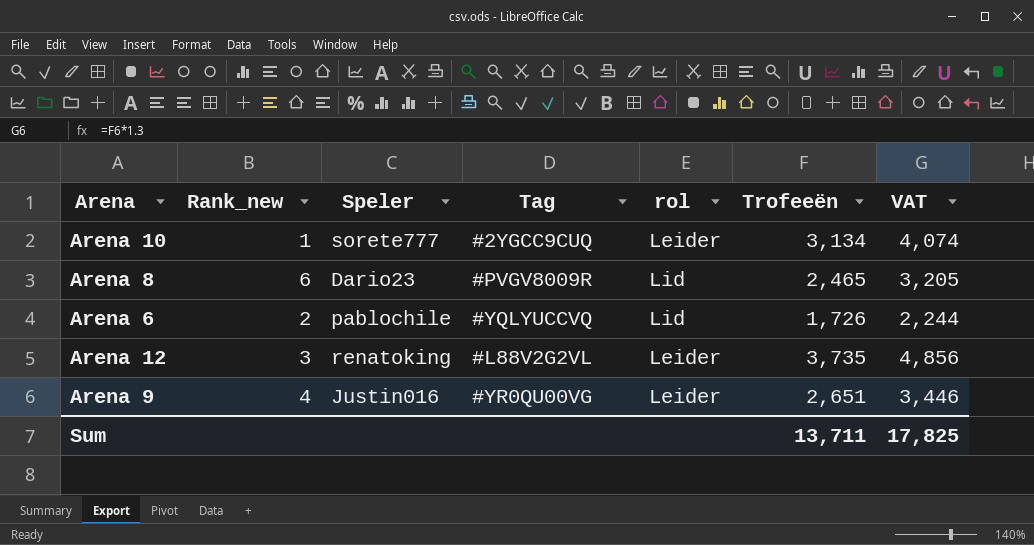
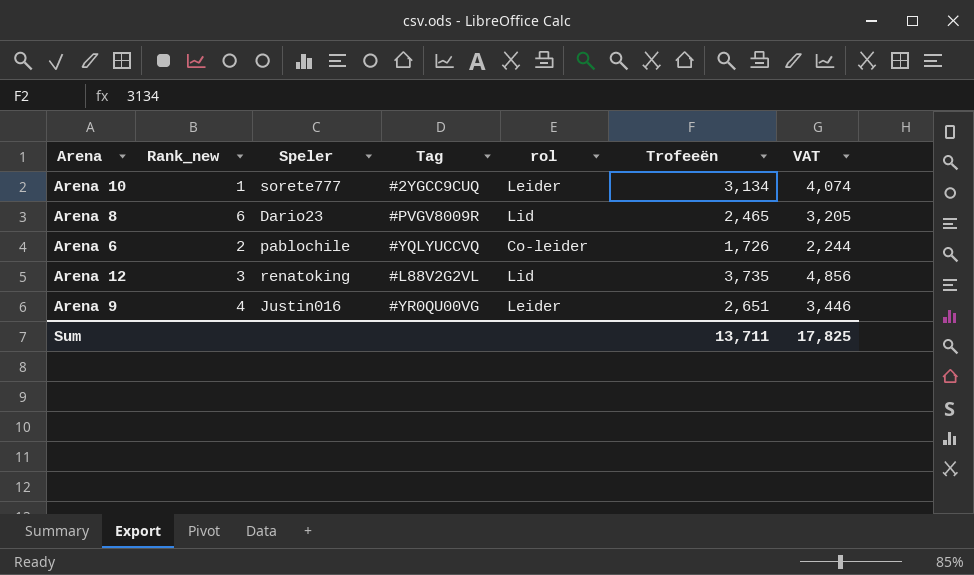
Arena 6 | rol: Lid -> Co-leider
Arena 12 | rol: Leider -> Lid

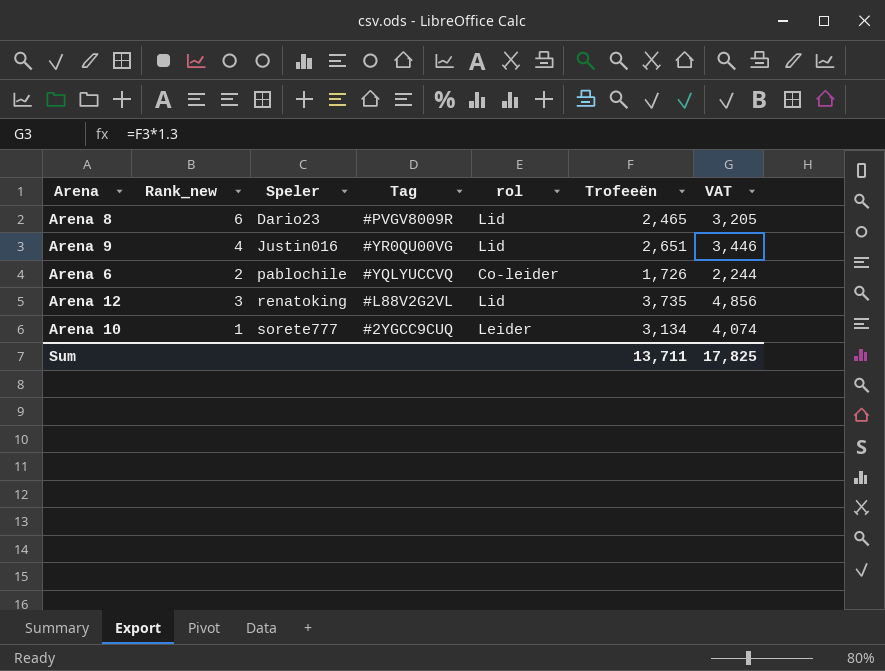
row order: none -> Speler ascending
Arena 9 | rol: Leider -> Lid

